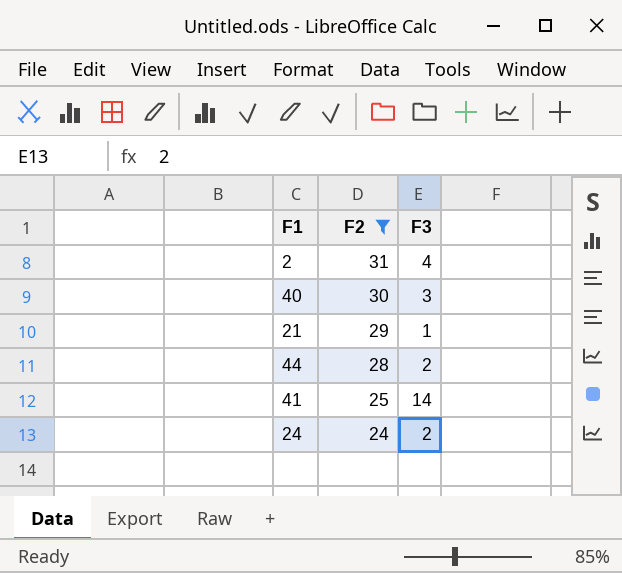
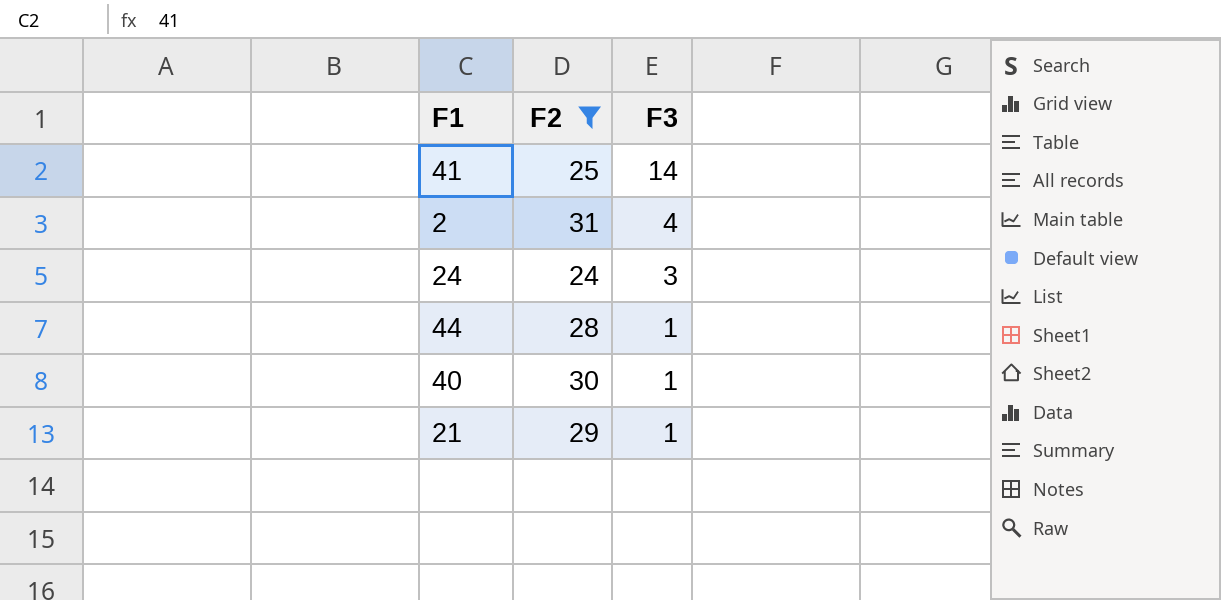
row order: F2 descending -> F3 descending
24 | F3: 2 -> 3
44 | F3: 2 -> 1
40 | F3: 3 -> 1

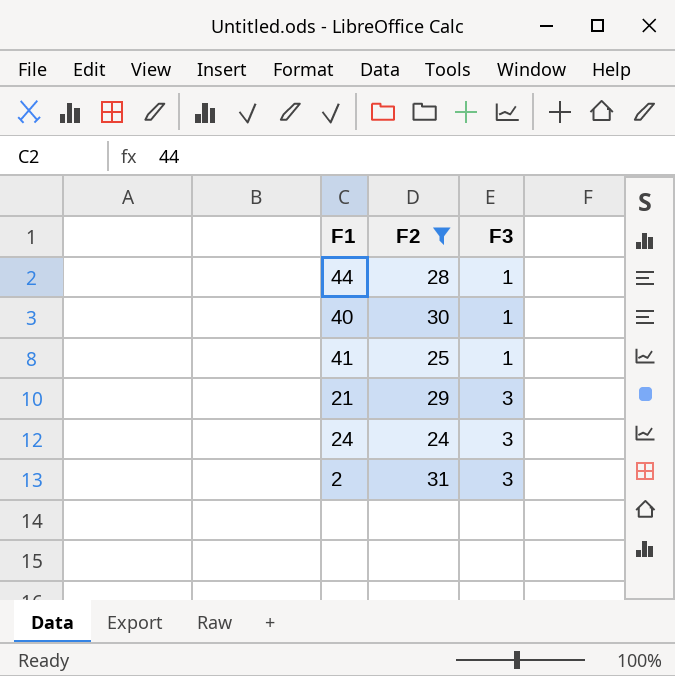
row order: F3 descending -> F3 ascending
41 | F3: 14 -> 1
21 | F3: 1 -> 3
2 | F3: 4 -> 3

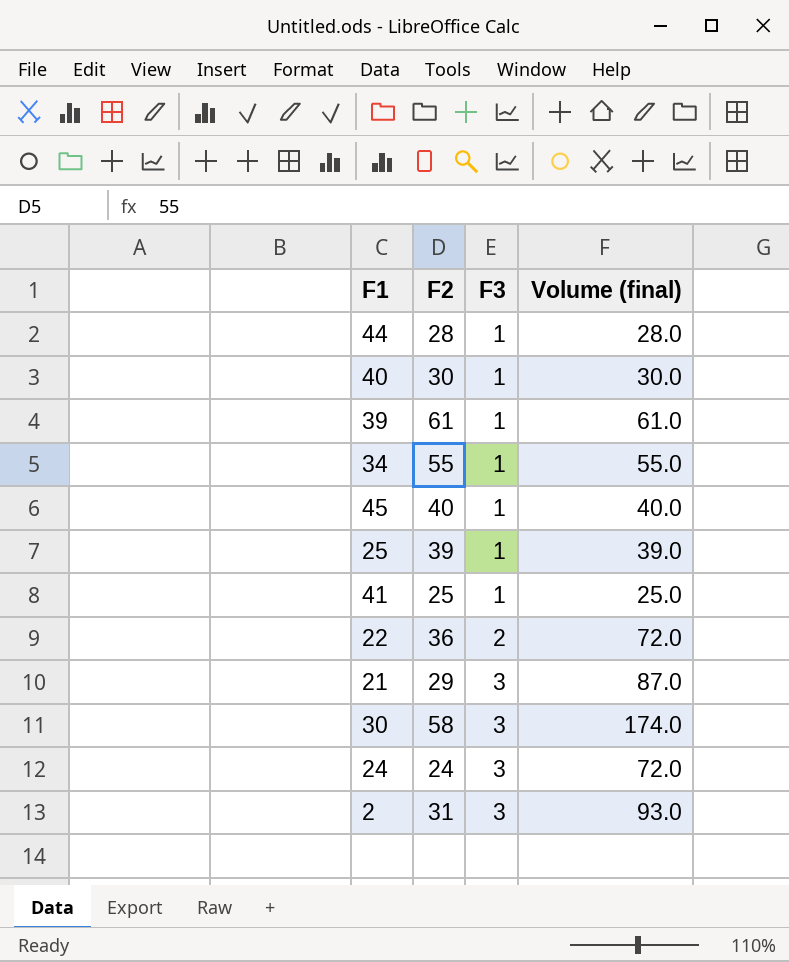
filter: F2 <= 31 -> none
column Volume (final) | formula: none -> [F2] * [F3]

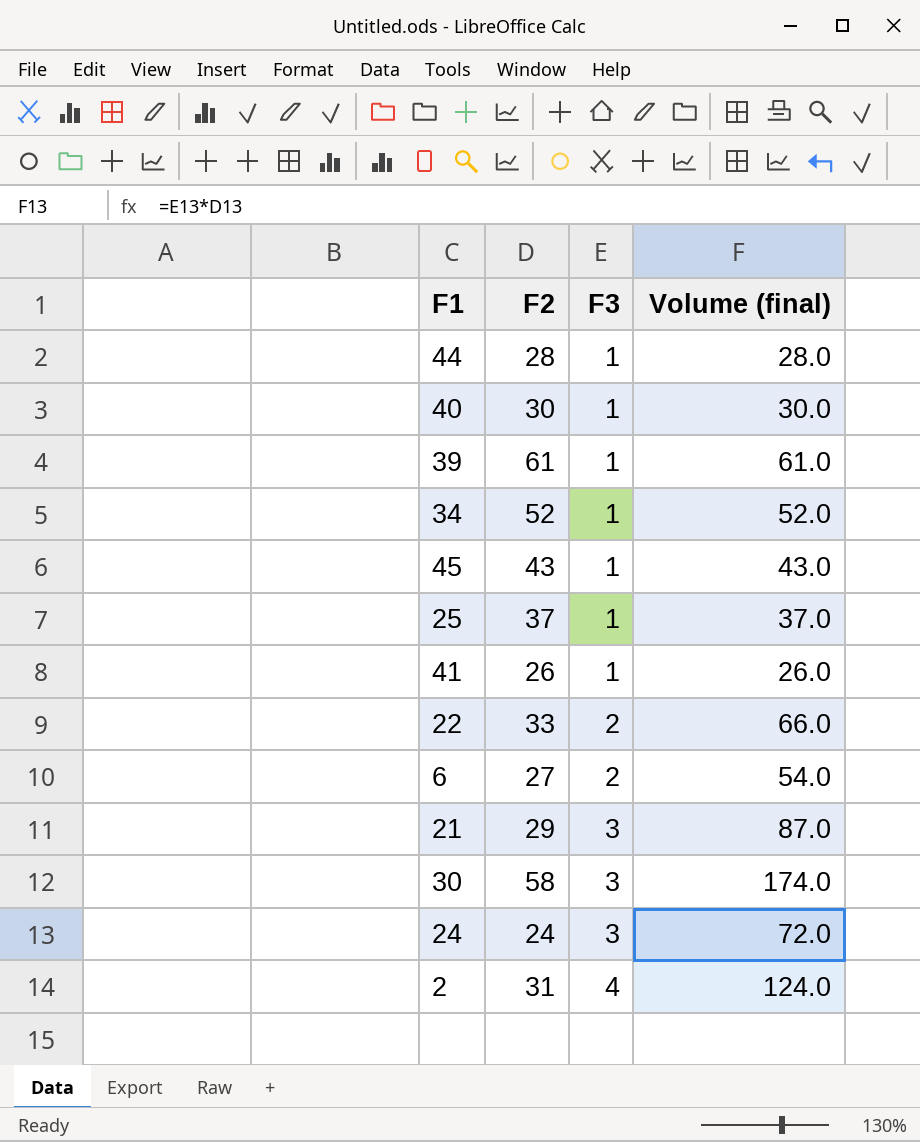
34 | F2: 55 -> 52
34 | Volume (final): 55.0 -> 52.0
45 | F2: 40 -> 43
45 | Volume (final): 40.0 -> 43.0
25 | F2: 39 -> 37
25 | Volume (final): 39.0 -> 37.0
41 | F2: 25 -> 26
41 | Volume (final): 25.0 -> 26.0
22 | F2: 36 -> 33
22 | Volume (final): 72.0 -> 66.0
row 6: none -> 27 | 2 | 54.0
2 | F3: 3 -> 4
2 | Volume (final): 93.0 -> 124.0

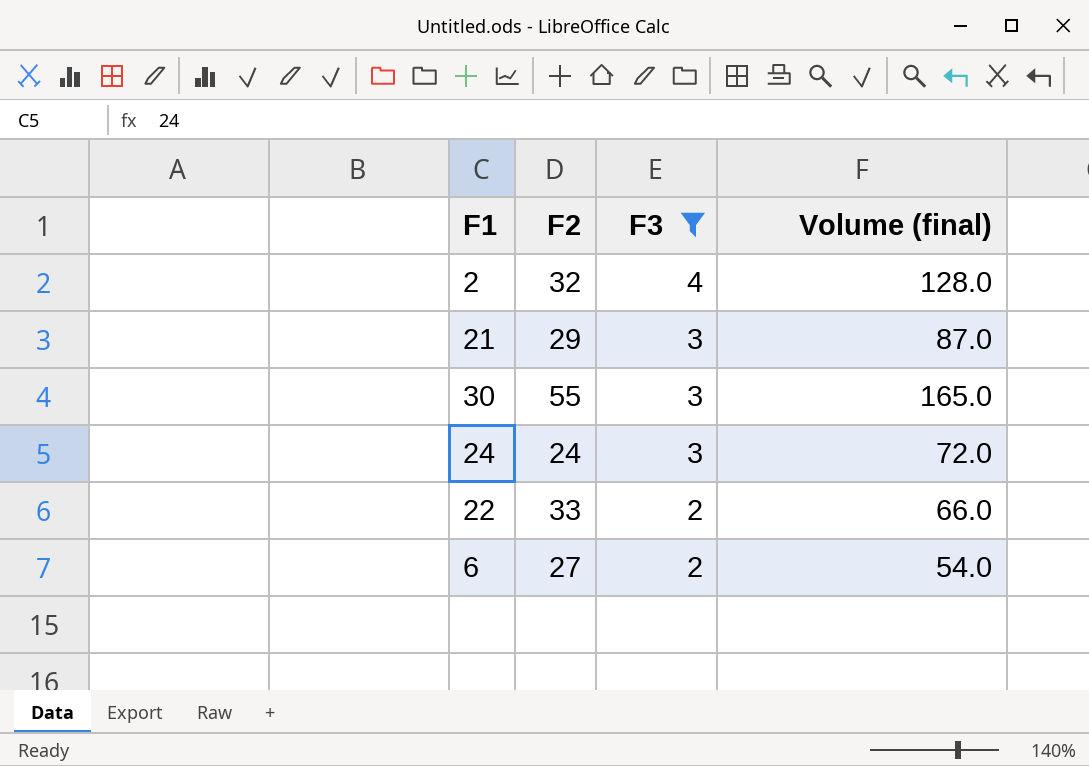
filter: none -> F3 != 1
row order: F3 ascending -> F3 descending
2 | F2: 31 -> 32
2 | Volume (final): 124.0 -> 128.0
30 | F2: 58 -> 55
30 | Volume (final): 174.0 -> 165.0

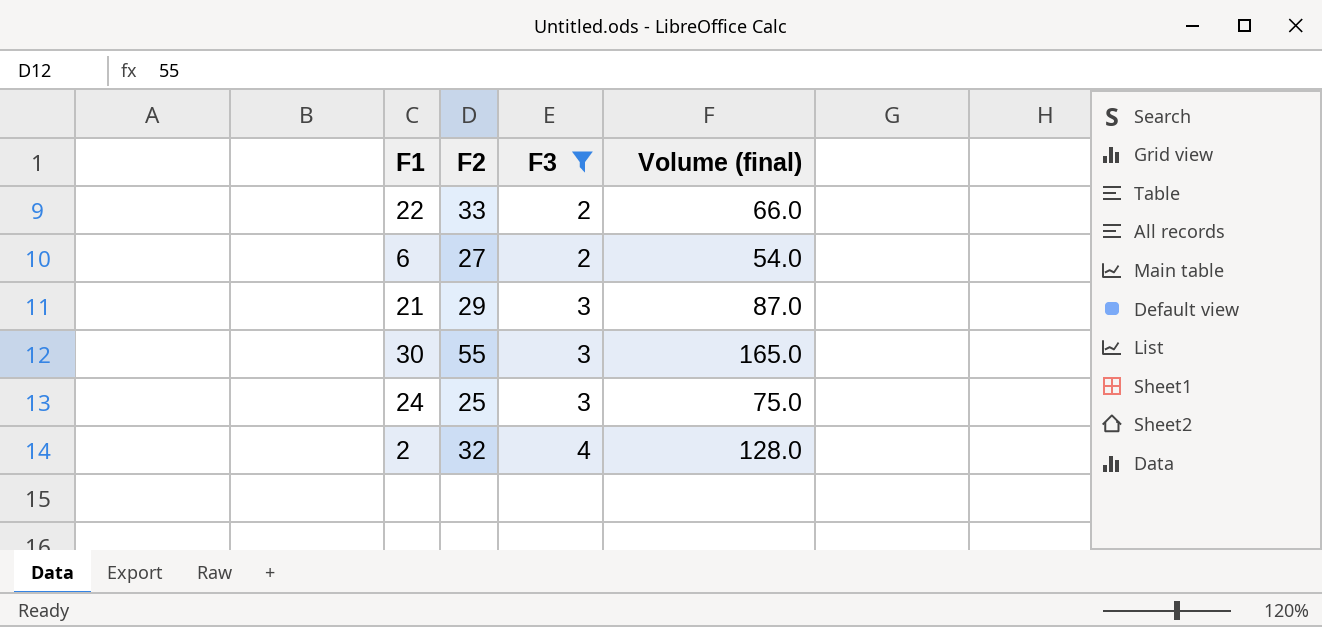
row order: F3 descending -> F3 ascending
24 | F2: 24 -> 25
24 | Volume (final): 72.0 -> 75.0

